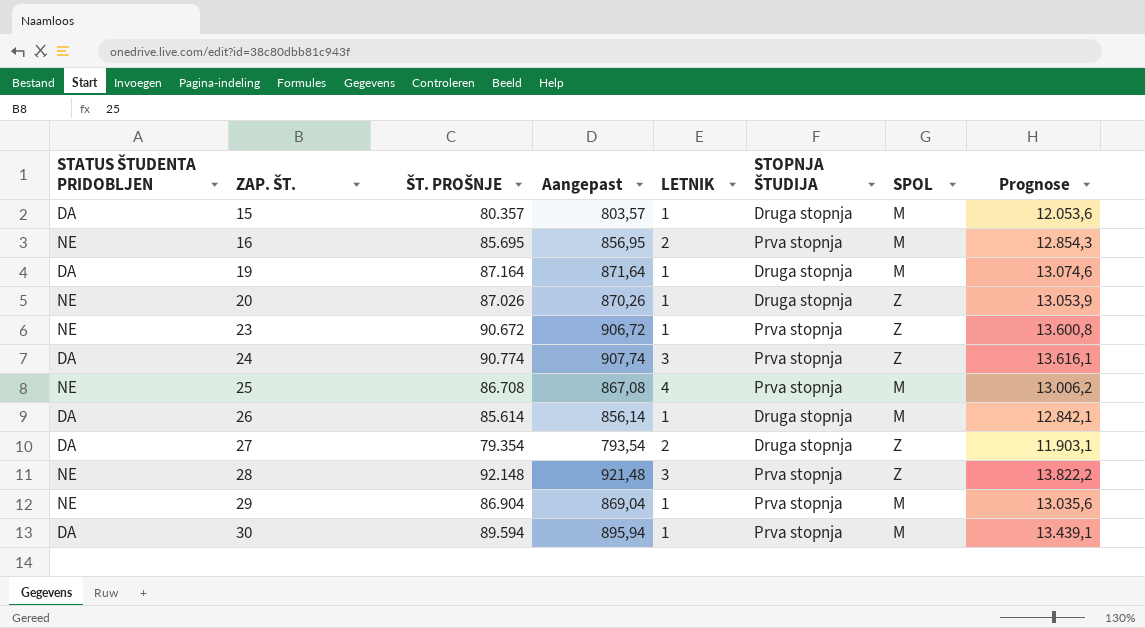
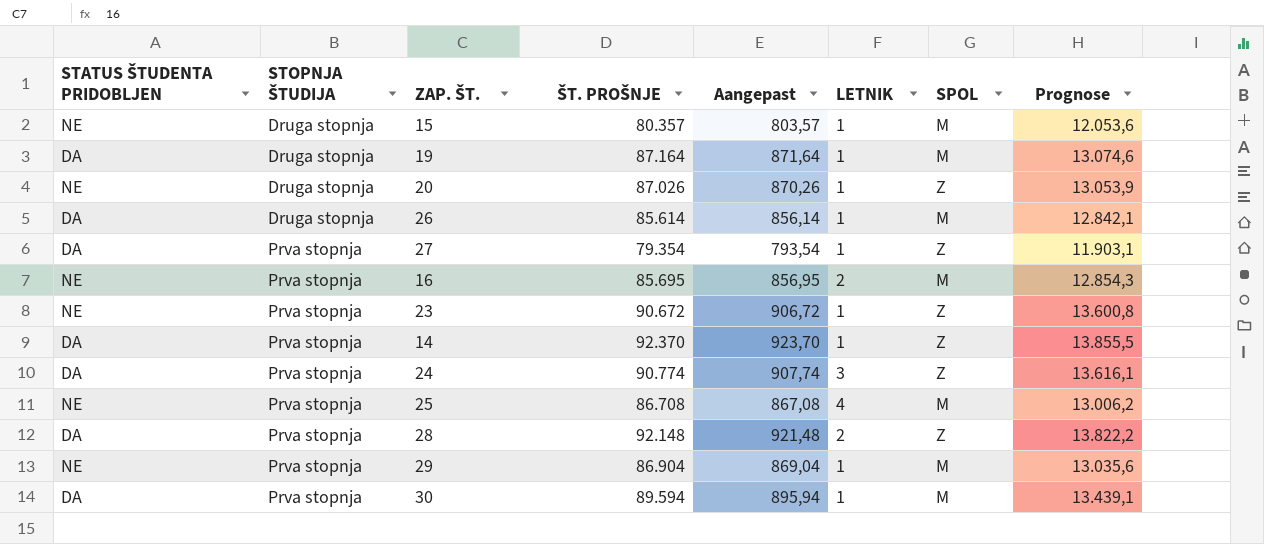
row order: ZAP. ŠT. ascending -> STOPNJA ŠTUDIJA ascending
column STOPNJA ŠTUDIJA | position: 6 -> 2
15 | STATUS ŠTUDENTA PRIDOBLJEN: DA -> NE
27 | STOPNJA ŠTUDIJA: Druga stopnja -> Prva stopnja
27 | LETNIK: 2 -> 1
row 14: none -> DA | Prva stopnja | 92.370 | 923,70 | 1 | Z | 13.855,5
28 | STATUS ŠTUDENTA PRIDOBLJEN: NE -> DA
28 | LETNIK: 3 -> 2

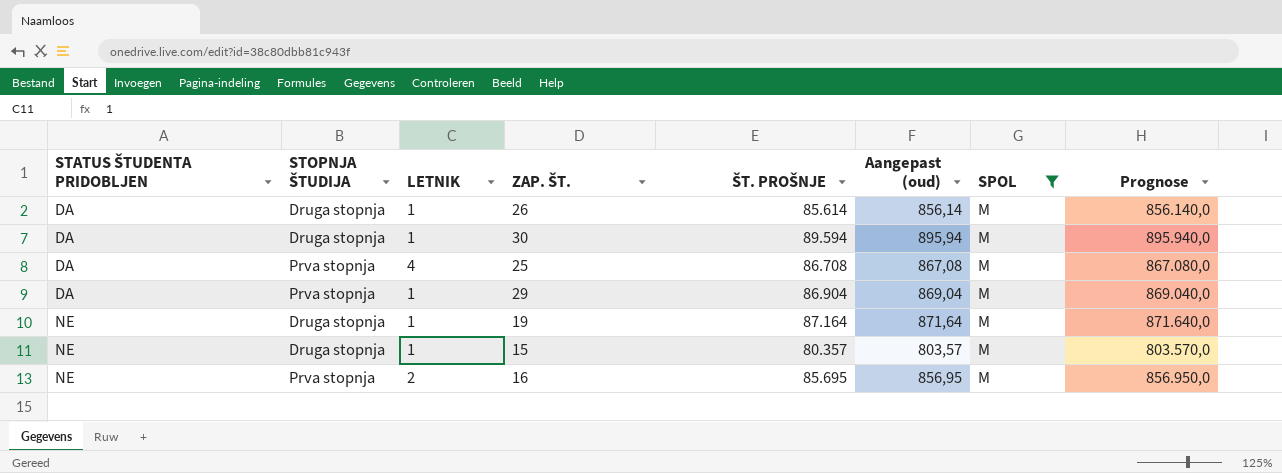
filter: none -> SPOL = M
row order: STOPNJA ŠTUDIJA ascending -> STATUS ŠTUDENTA PRIDOBLJEN ascending
column LETNIK | position: 6 -> 3
column name: Aangepast -> Aangepast (oud)
column Prognose | formula: [ŠT. PROŠNJE] * 0,15 -> [ŠT. PROŠNJE] * 10
30 | STOPNJA ŠTUDIJA: Prva stopnja -> Druga stopnja
25 | STATUS ŠTUDENTA PRIDOBLJEN: NE -> DA
29 | STATUS ŠTUDENTA PRIDOBLJEN: NE -> DA
19 | STATUS ŠTUDENTA PRIDOBLJEN: DA -> NE

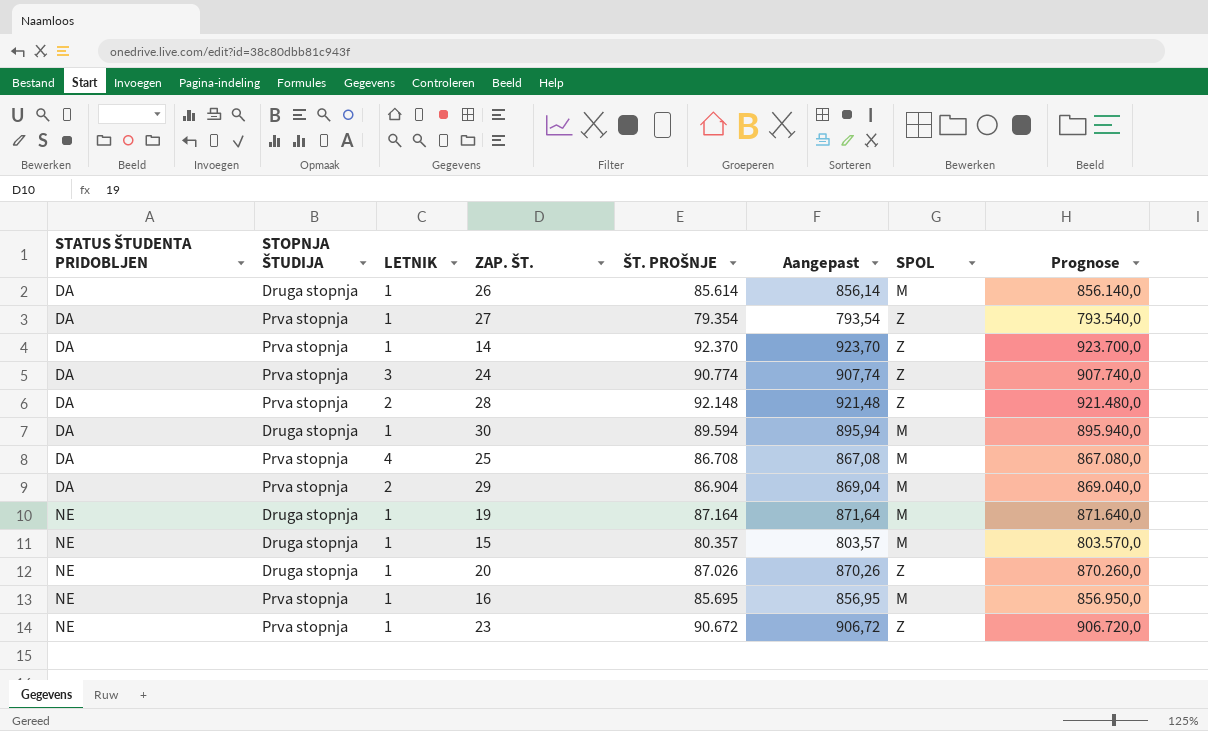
filter: SPOL = M -> none
column name: Aangepast (oud) -> Aangepast
29 | LETNIK: 1 -> 2
16 | LETNIK: 2 -> 1

